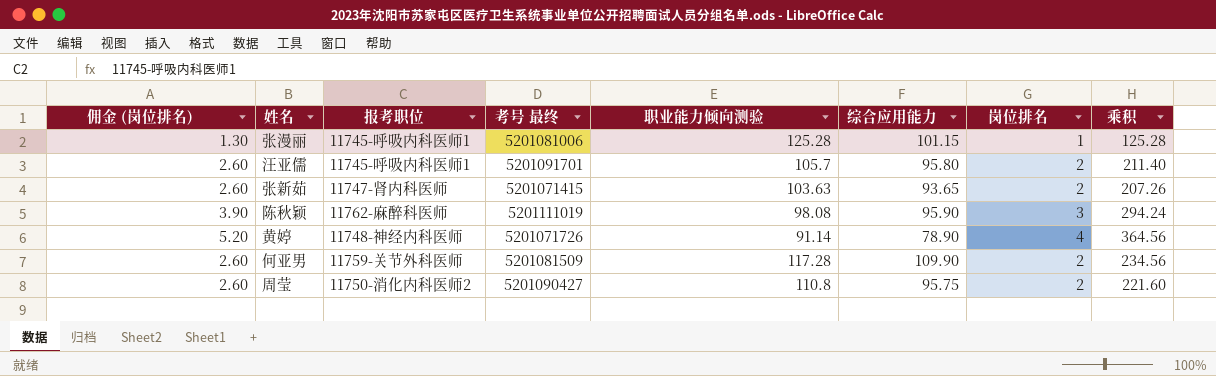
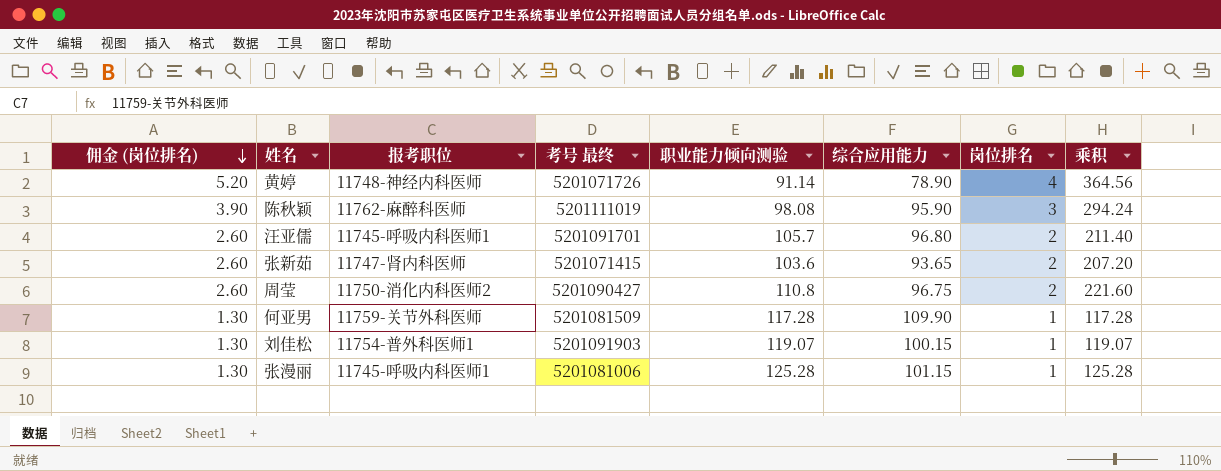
row order: none -> 佣金 (岗位排名) descending
汪亚儒 | 综合应用能力: 95.80 -> 96.80
张新茹 | 职业能力倾向测验: 103.63 -> 103.6
张新茹 | 乘积: 207.26 -> 207.20
周莹 | 综合应用能力: 95.75 -> 96.75
何亚男 | 佣金 (岗位排名): 2.60 -> 1.30
何亚男 | 岗位排名: 2 -> 1
何亚男 | 乘积: 234.56 -> 117.28
row 刘佳松: none -> 1.30 | 11754-普外科医师1 | 5201091903 | 119.07 | 100.15 | 1 | 119.07

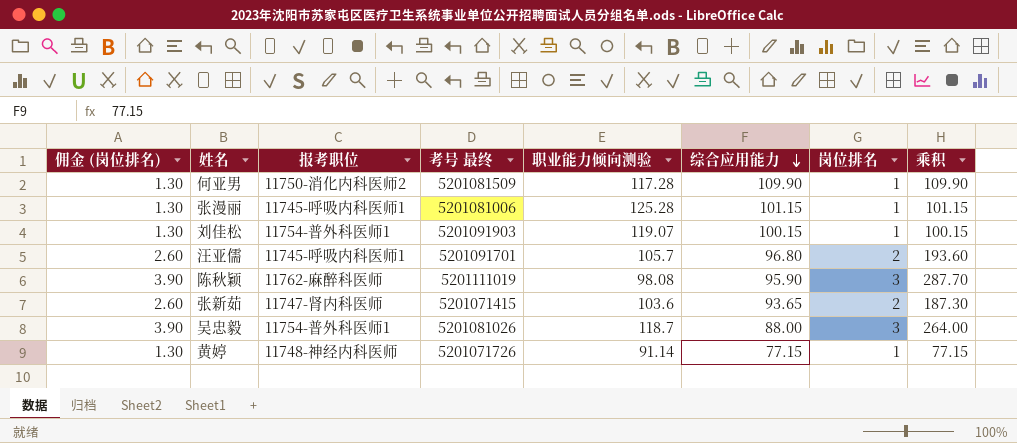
row order: 佣金 (岗位排名) descending -> 综合应用能力 descending
column 乘积 | formula: [职业能力倾向测验] * [岗位排名] -> [综合应用能力] * [岗位排名]
row 周莹: 2.60 | 11750-消化内科医师2 | 5201090427 | 110.8 | 96.75 | 2 | 221.60 -> none
何亚男 | 报考职位: 11759-关节外科医师 -> 11750-消化内科医师2
row 吴忠毅: none -> 3.90 | 11754-普外科医师1 | 5201081026 | 118.7 | 88.00 | 3 | 264.00
黄婷 | 佣金 (岗位排名): 5.20 -> 1.30
黄婷 | 综合应用能力: 78.90 -> 77.15
黄婷 | 岗位排名: 4 -> 1

